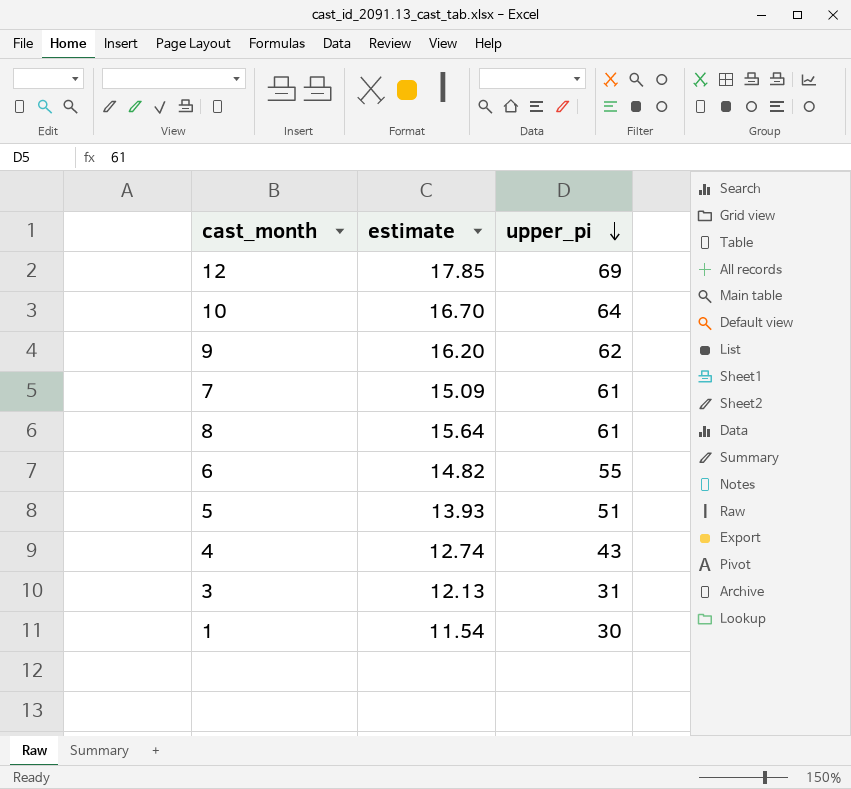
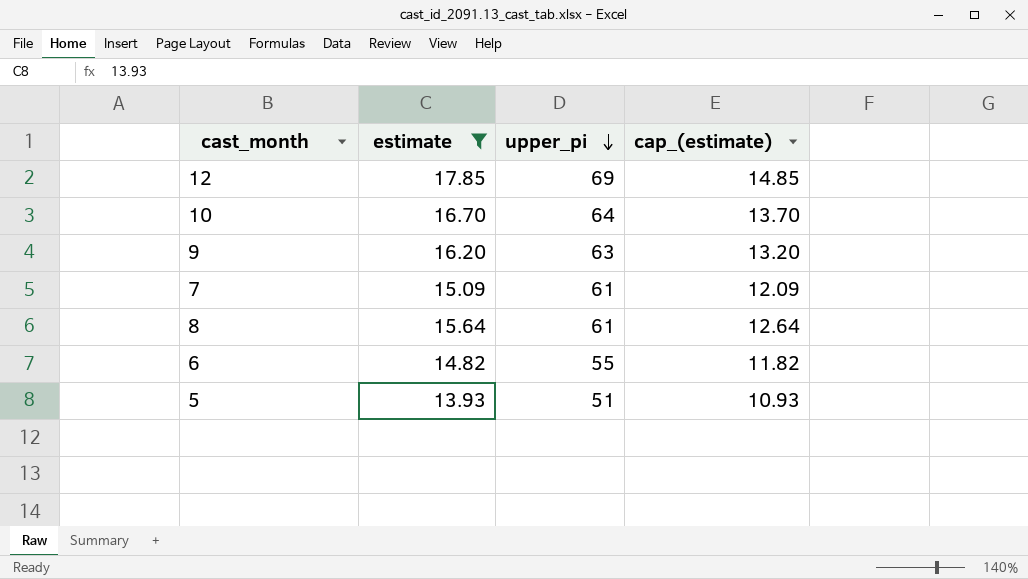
filter: none -> estimate >= 13.93
column cap_(estimate) | formula: none -> [estimate] - 3
9 | upper_pi: 62 -> 63

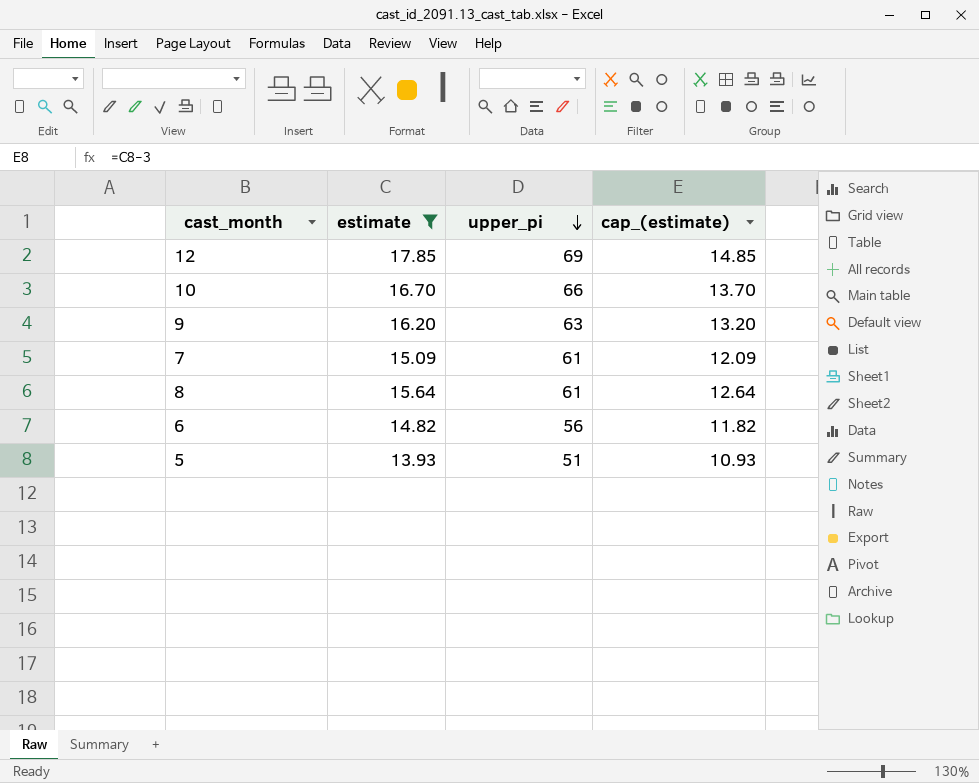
10 | upper_pi: 64 -> 66
6 | upper_pi: 55 -> 56

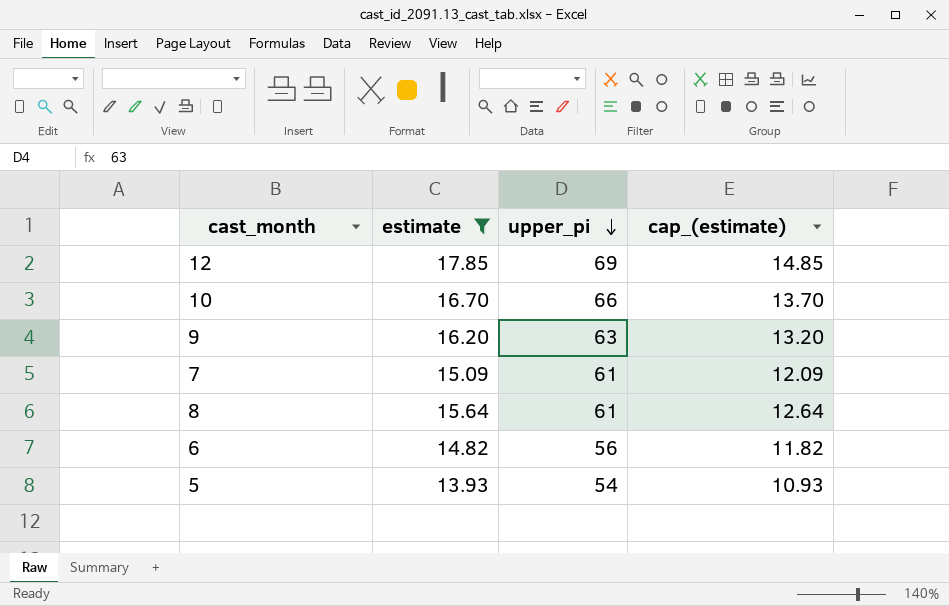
5 | upper_pi: 51 -> 54

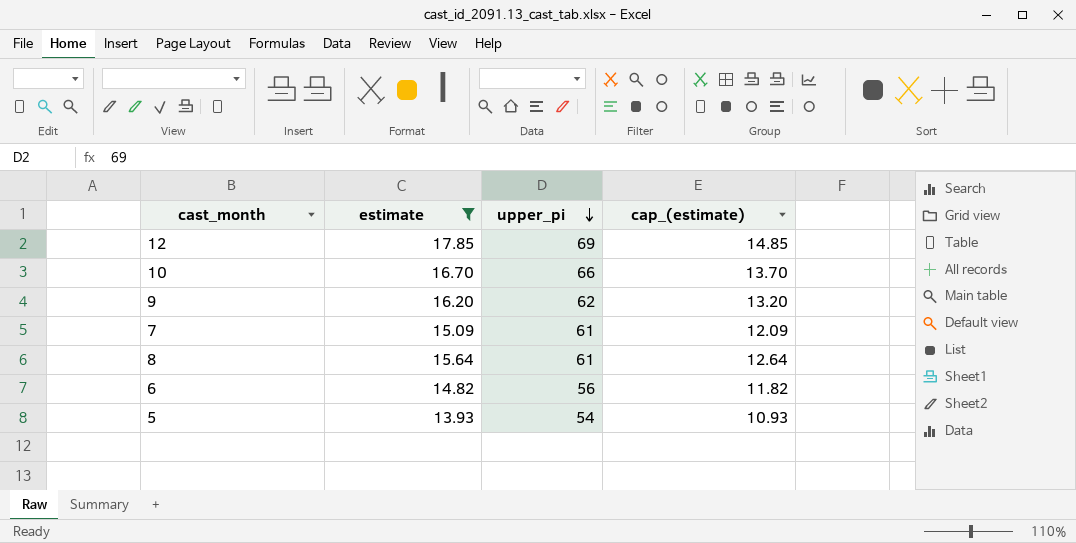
9 | upper_pi: 63 -> 62

